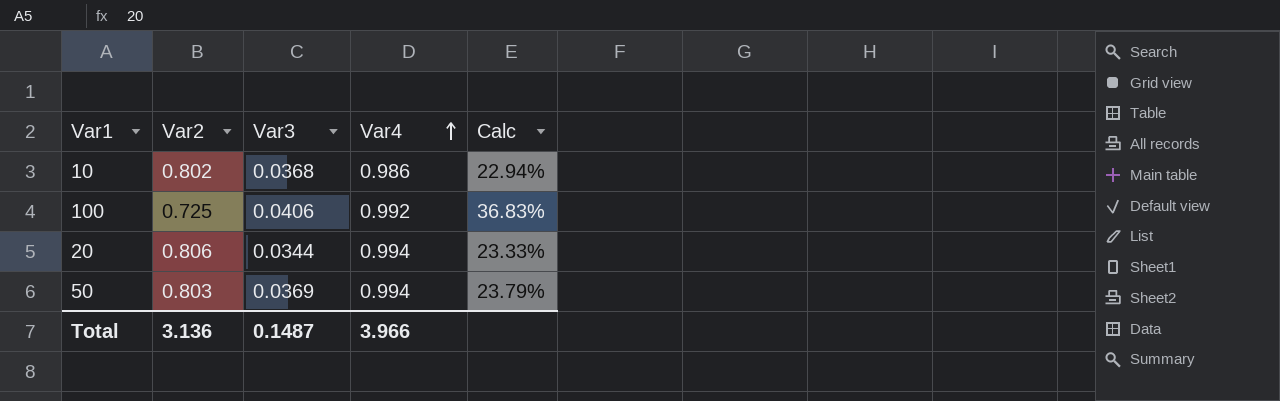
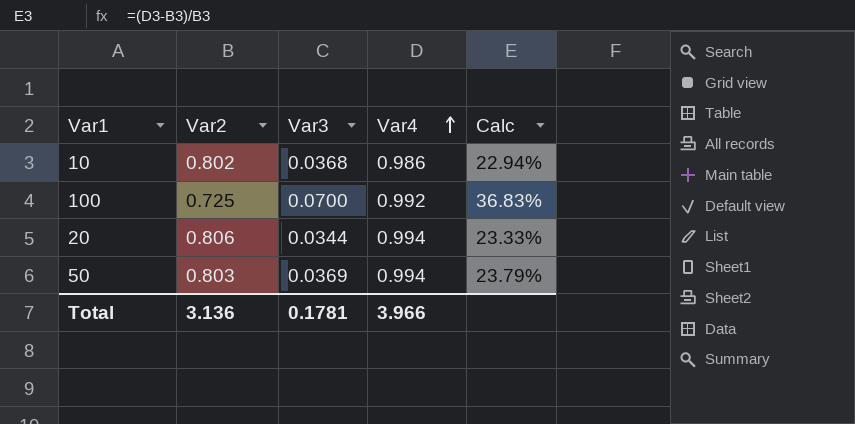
100 | Var3: 0.0406 -> 0.0700
Total | Var3: 0.1487 -> 0.1781

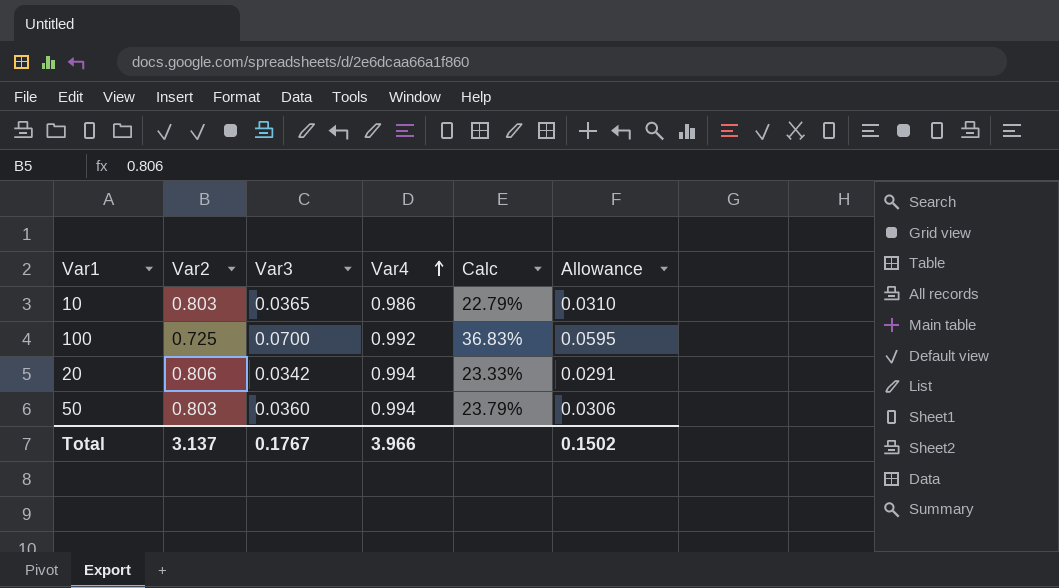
column Allowance | formula: none -> [Var3] * 0.85
10 | Var2: 0.802 -> 0.803
10 | Var3: 0.0368 -> 0.0365
10 | Calc: 22.94% -> 22.79%
20 | Var3: 0.0344 -> 0.0342
50 | Var3: 0.0369 -> 0.0360
Total | Var2: 3.136 -> 3.137
Total | Var3: 0.1781 -> 0.1767

